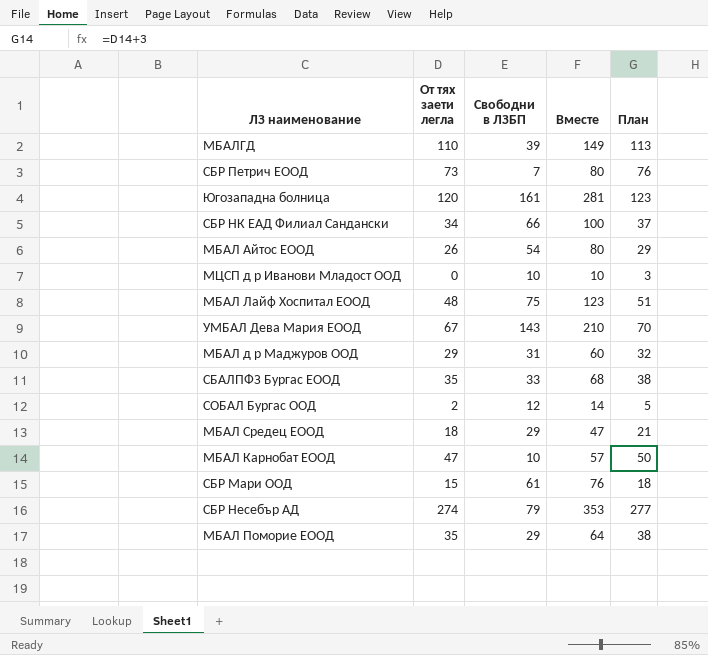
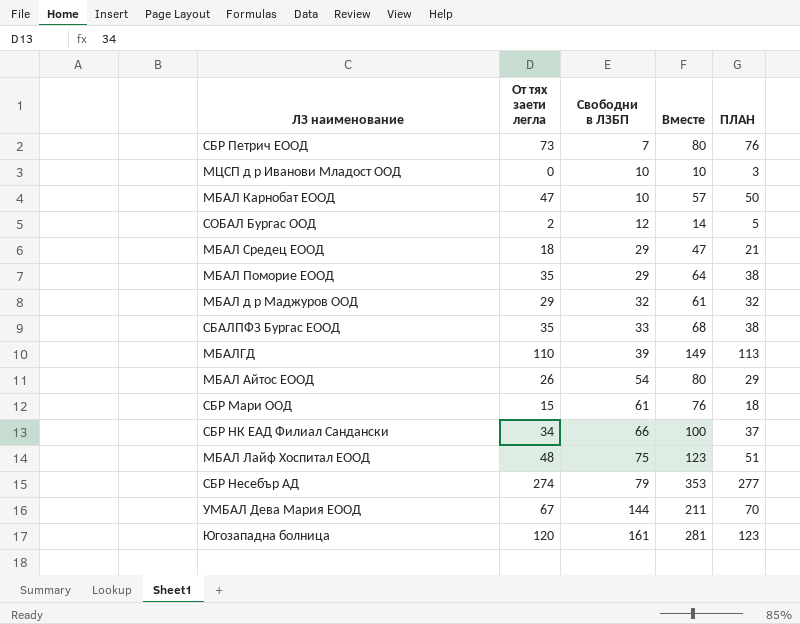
row order: none -> Свободни в ЛЗБП ascending
column name: План -> ПЛАН
МБАЛ д р Маджуров ООД | Свободни в ЛЗБП: 31 -> 32
МБАЛ д р Маджуров ООД | Вместе: 60 -> 61
УМБАЛ Дева Мария ЕООД | Свободни в ЛЗБП: 143 -> 144
УМБАЛ Дева Мария ЕООД | Вместе: 210 -> 211

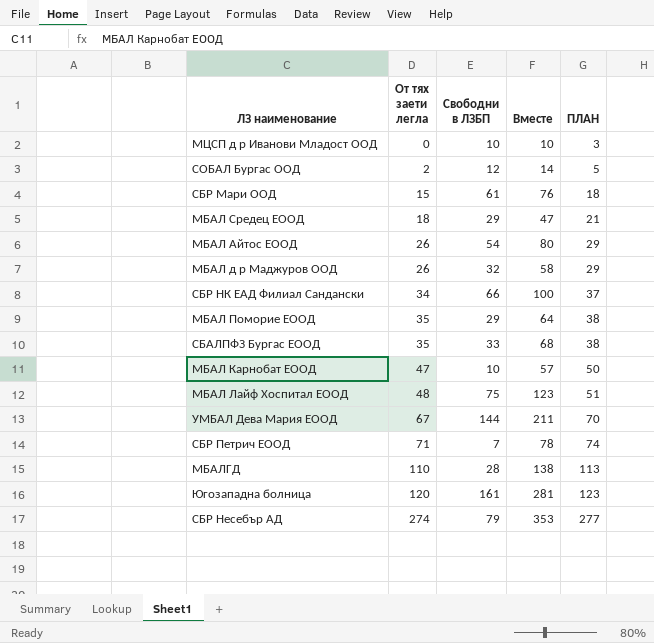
row order: Свободни в ЛЗБП ascending -> От тях заети легла ascending
МБАЛ д р Маджуров ООД | От тях заети легла: 29 -> 26
МБАЛ д р Маджуров ООД | Вместе: 61 -> 58
МБАЛ д р Маджуров ООД | ПЛАН: 32 -> 29
СБР Петрич ЕООД | От тях заети легла: 73 -> 71
СБР Петрич ЕООД | Вместе: 80 -> 78
СБР Петрич ЕООД | ПЛАН: 76 -> 74
МБАЛГД | Свободни в ЛЗБП: 39 -> 28
МБАЛГД | Вместе: 149 -> 138

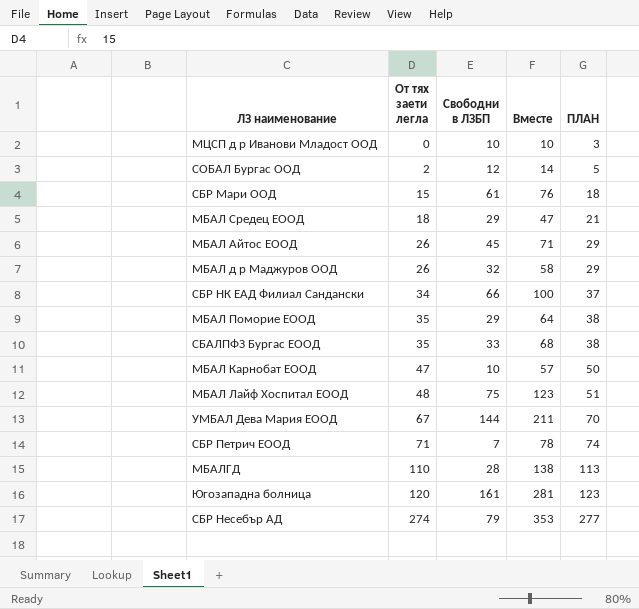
МБАЛ Айтос ЕООД | Свободни в ЛЗБП: 54 -> 45
МБАЛ Айтос ЕООД | Вместе: 80 -> 71

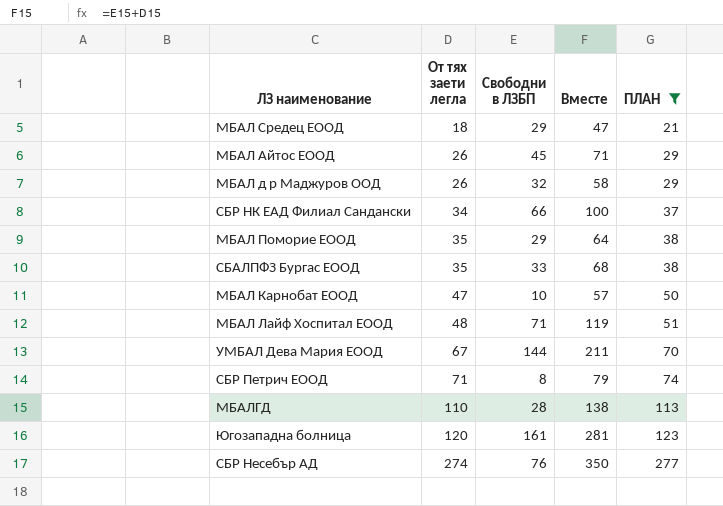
filter: none -> ПЛАН >= 21
МБАЛ Лайф Хоспитал ЕООД | Свободни в ЛЗБП: 75 -> 71
МБАЛ Лайф Хоспитал ЕООД | Вместе: 123 -> 119
СБР Петрич ЕООД | Свободни в ЛЗБП: 7 -> 8
СБР Петрич ЕООД | Вместе: 78 -> 79
СБР Несебър АД | Свободни в ЛЗБП: 79 -> 76
СБР Несебър АД | Вместе: 353 -> 350

